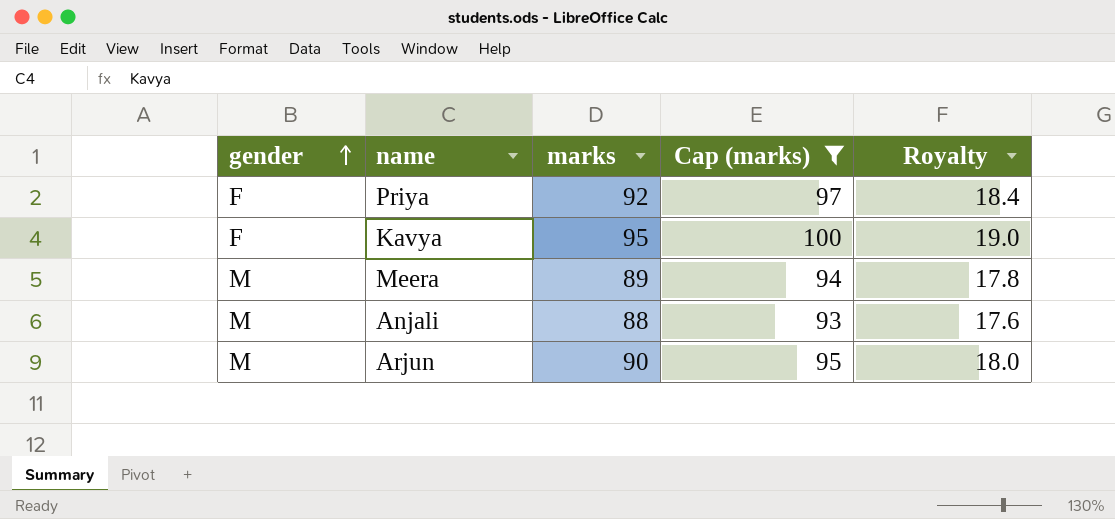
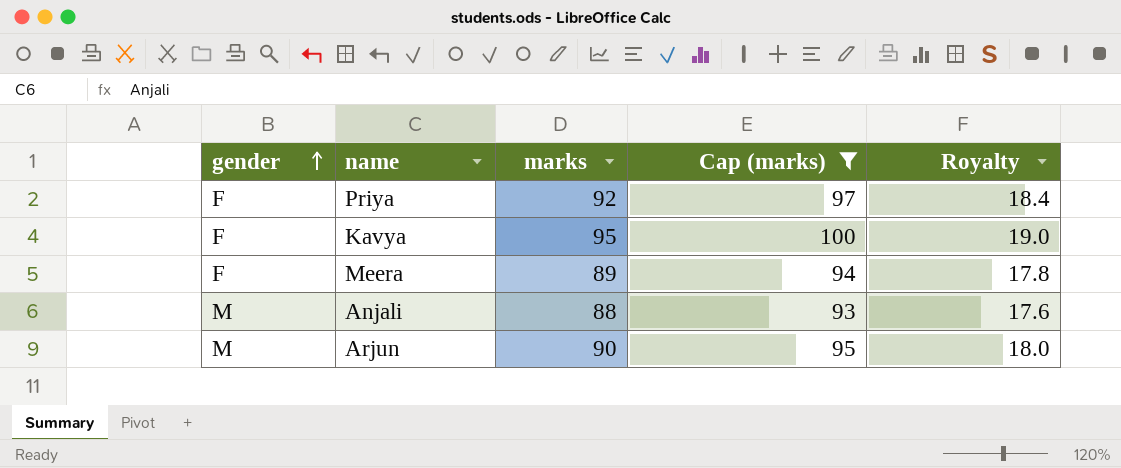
Meera | gender: M -> F

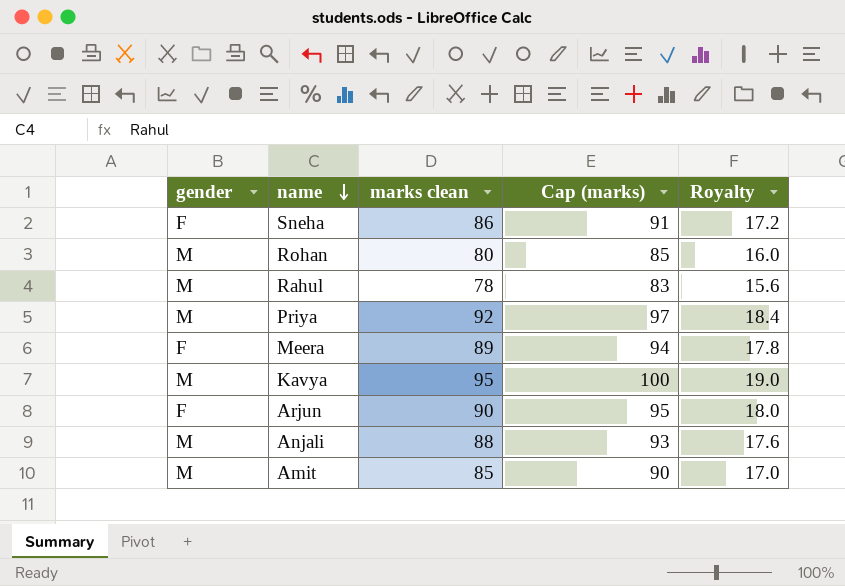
filter: Cap (marks) >= 93 -> none
row order: gender ascending -> name descending
column name: marks -> marks clean
Priya | gender: F -> M
Kavya | gender: F -> M
Arjun | gender: M -> F

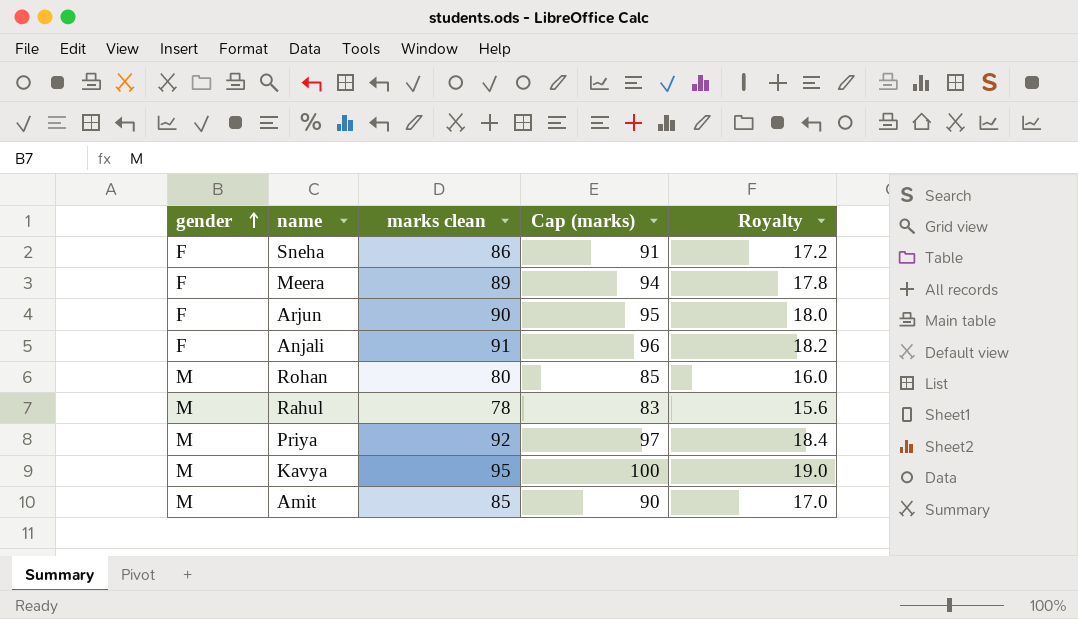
row order: name descending -> gender ascending
Anjali | gender: M -> F
Anjali | marks clean: 88 -> 91
Anjali | Cap (marks): 93 -> 96
Anjali | Royalty: 17.6 -> 18.2

